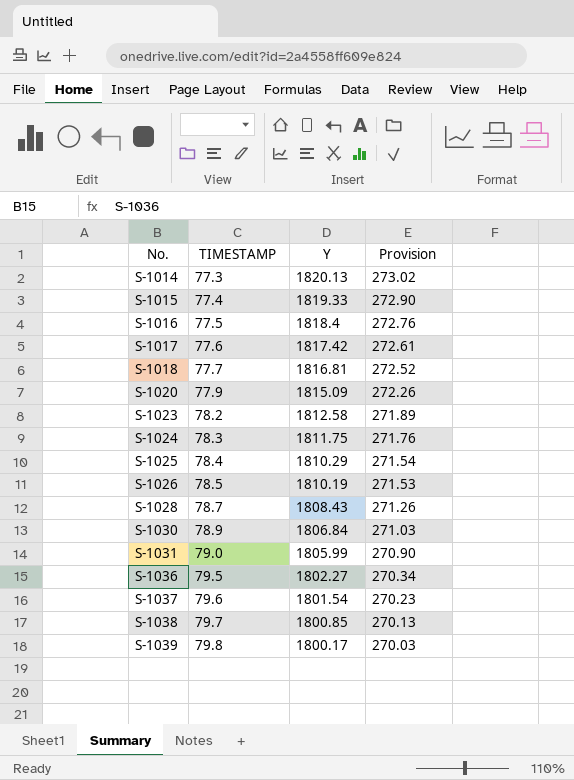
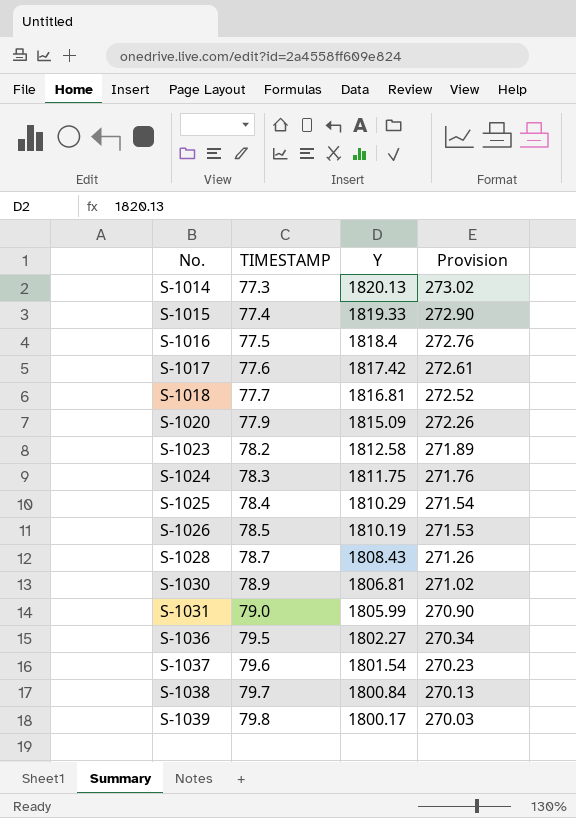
S-1030 | Y: 1806.84 -> 1806.81
S-1030 | Provision: 271.03 -> 271.02
S-1038 | Y: 1800.85 -> 1800.84

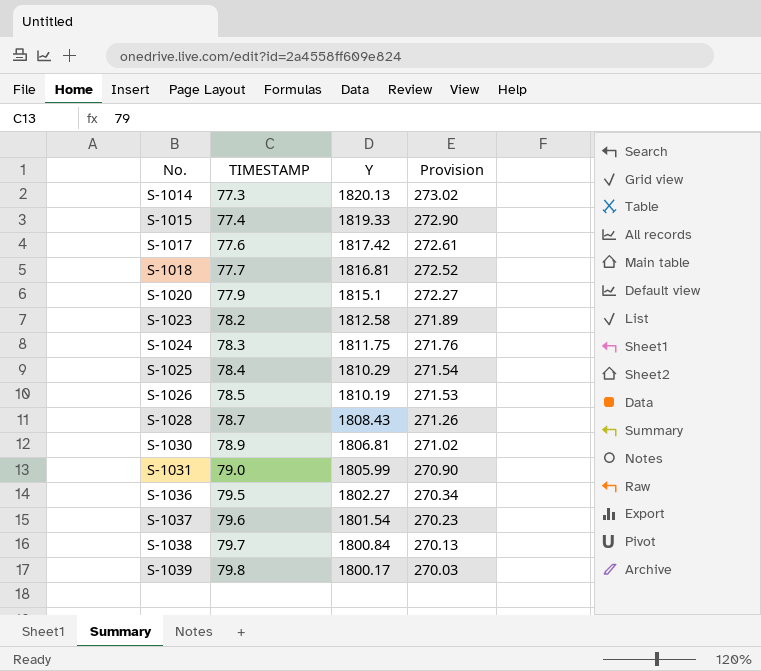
row S-1016: 77.5 | 1818.4 | 272.76 -> none
S-1020 | Y: 1815.09 -> 1815.1
S-1020 | Provision: 272.26 -> 272.27

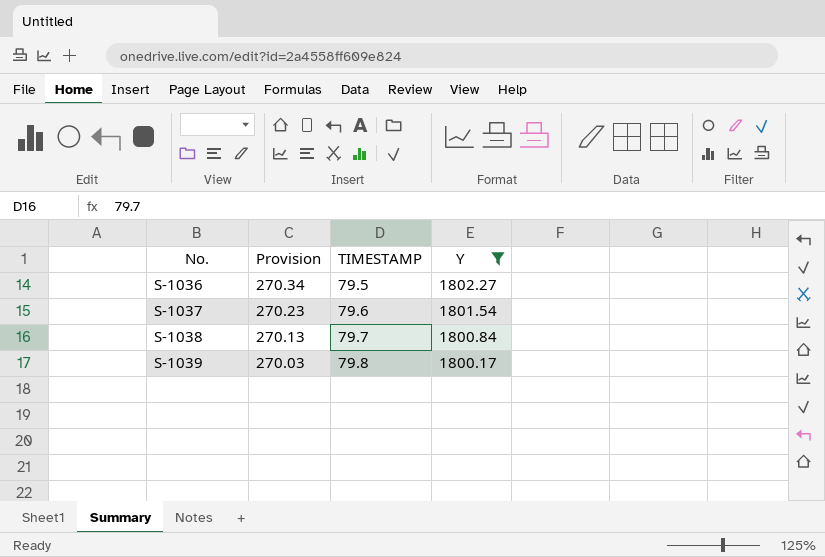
filter: none -> Y <= 1802.27
column Provision | position: 4 -> 2

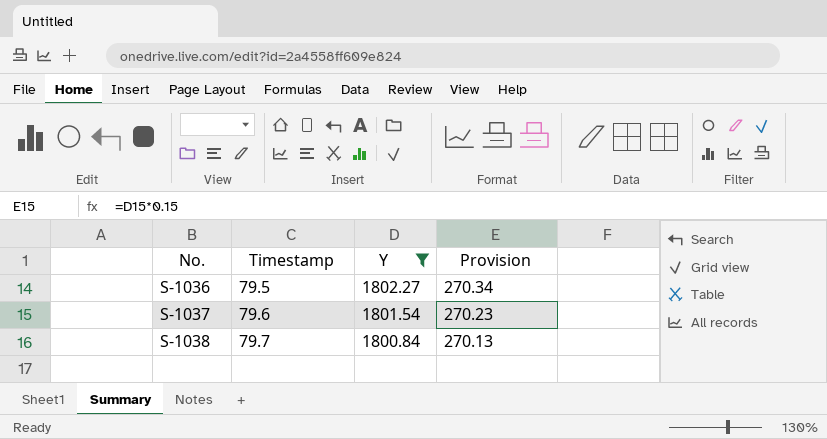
column name: TIMESTAMP -> Timestamp
column Provision | position: 2 -> 4
row S-1039: 270.03 | 79.8 | 1800.17 -> none

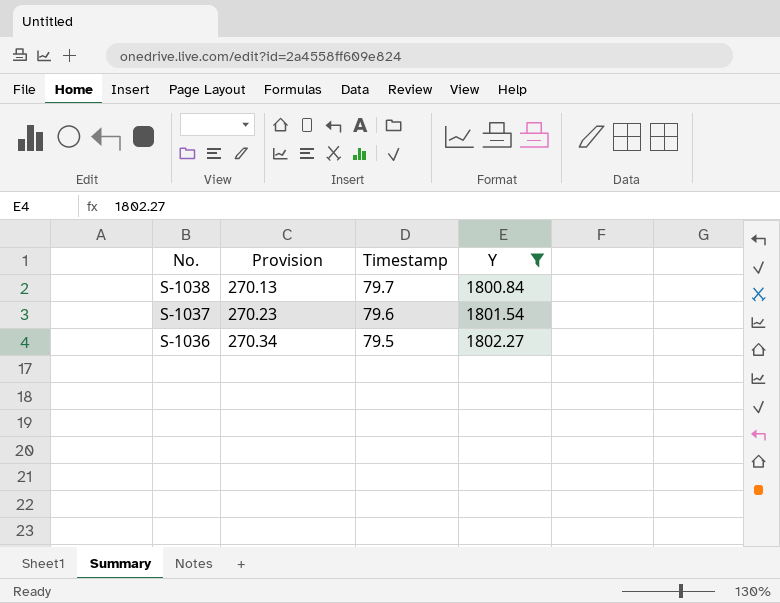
row order: No. ascending -> No. descending
column Provision | position: 4 -> 2

